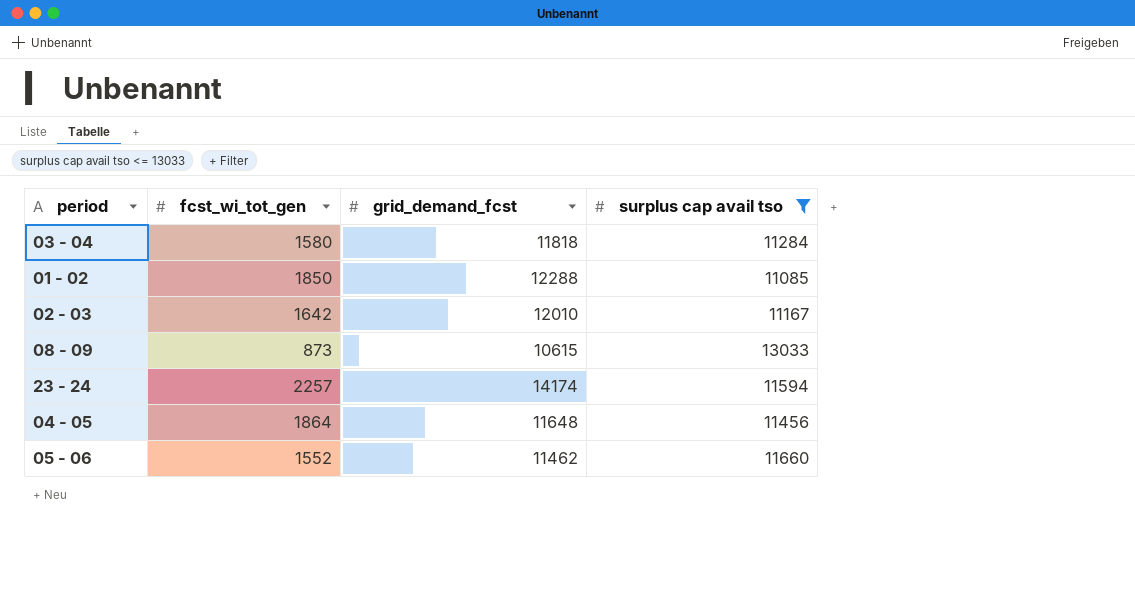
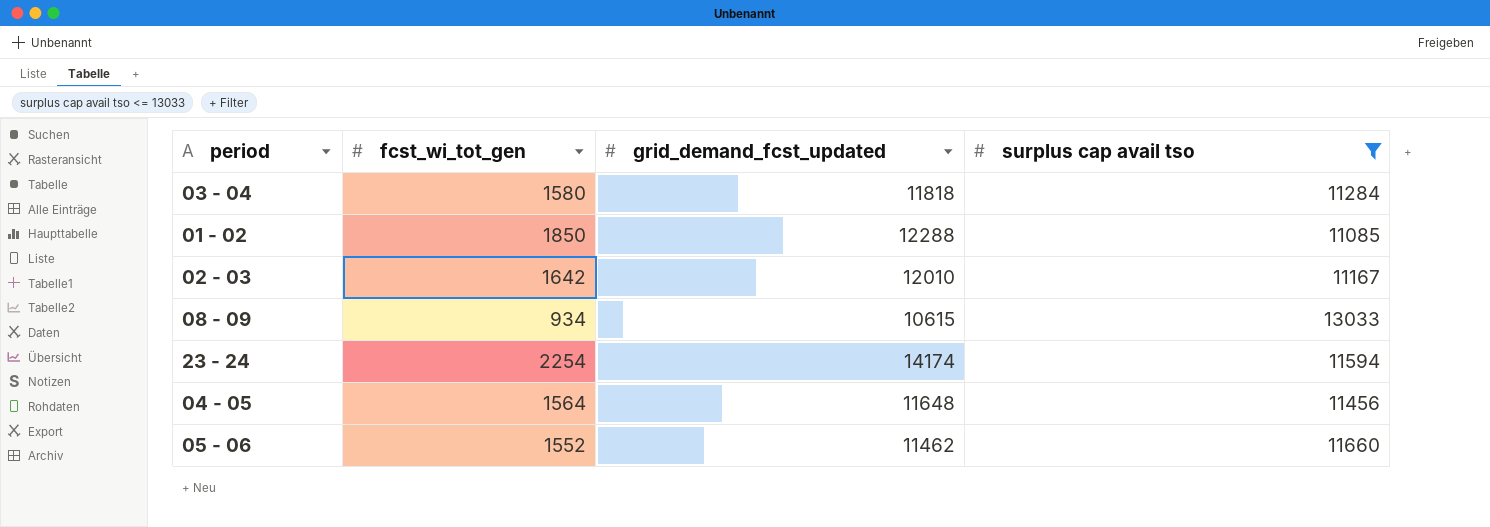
column name: grid_demand_fcst -> grid_demand_fcst_updated
08 - 09 | fcst_wi_tot_gen: 873 -> 934
23 - 24 | fcst_wi_tot_gen: 2257 -> 2254
04 - 05 | fcst_wi_tot_gen: 1864 -> 1564

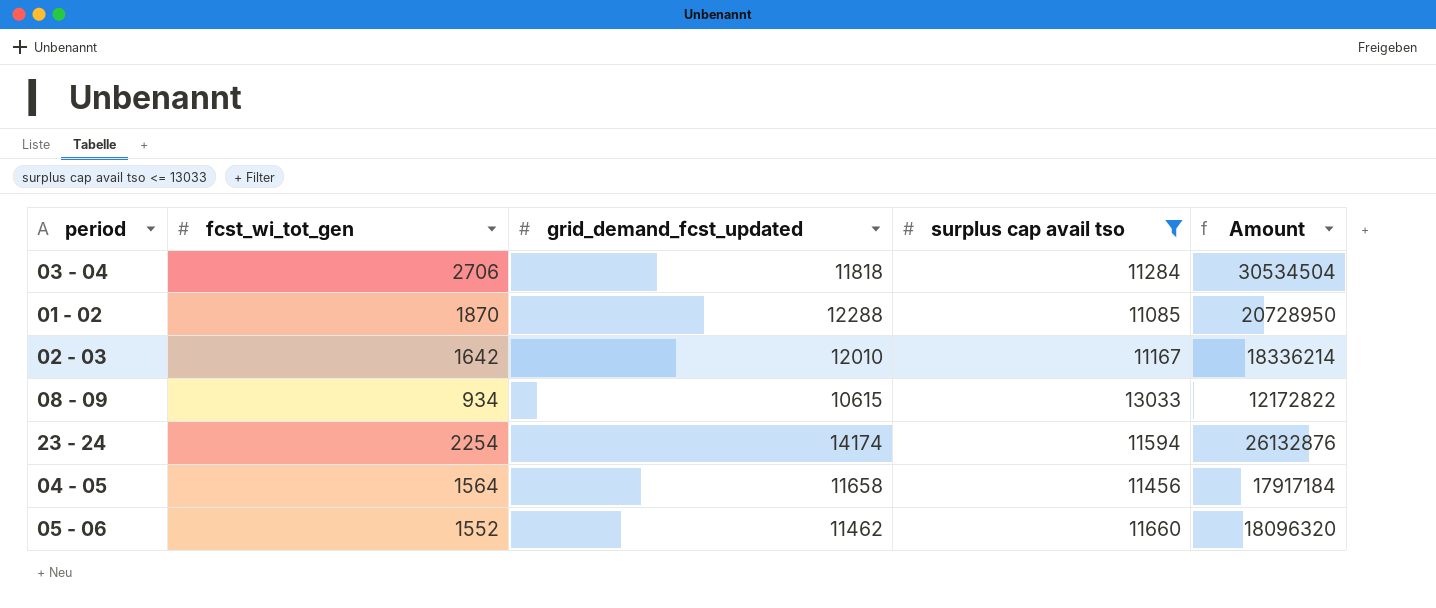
column Amount | formula: none -> [fcst_wi_tot_gen] * [surplus cap avail tso]
03 - 04 | fcst_wi_tot_gen: 1580 -> 2706
01 - 02 | fcst_wi_tot_gen: 1850 -> 1870
04 - 05 | grid_demand_fcst_updated: 11648 -> 11658

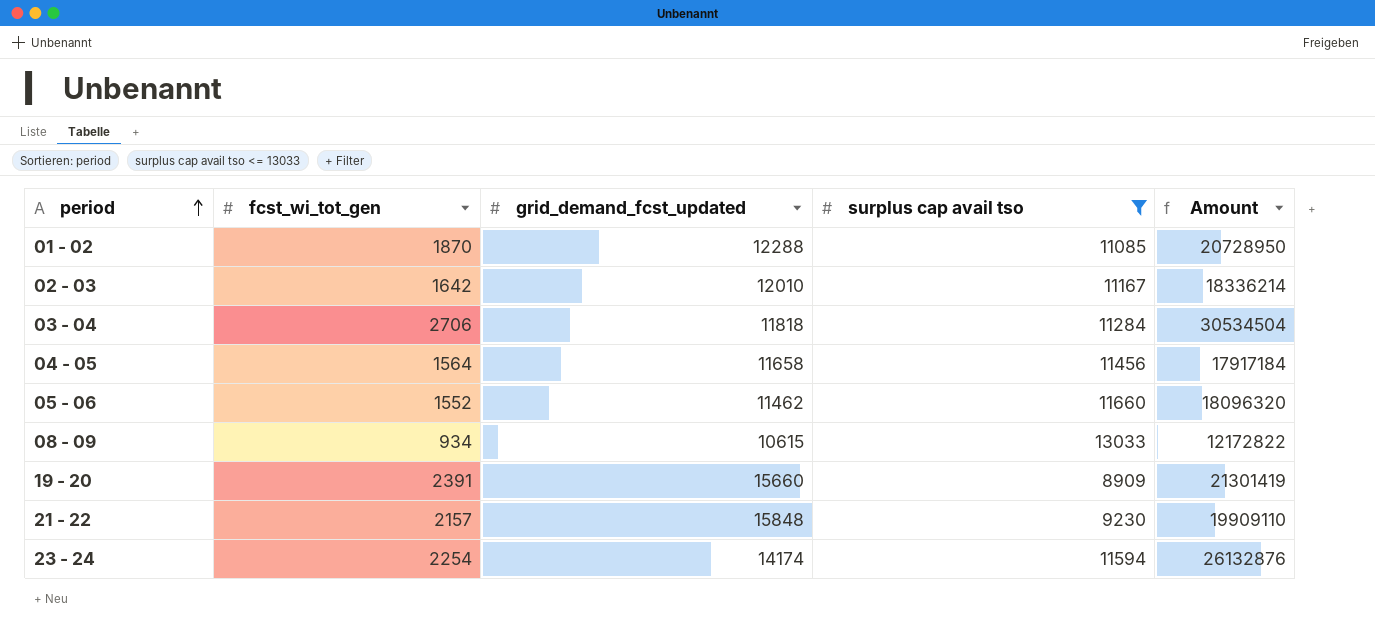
row order: none -> period ascending
row 19 - 20: none -> 2391 | 15660 | 8909 | 21301419
row 21 - 22: none -> 2157 | 15848 | 9230 | 19909110

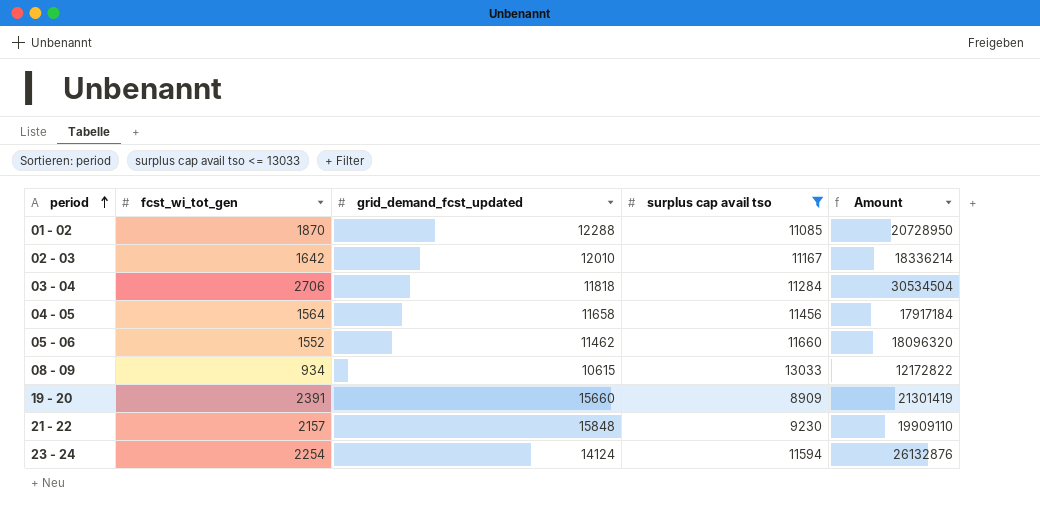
23 - 24 | grid_demand_fcst_updated: 14174 -> 14124

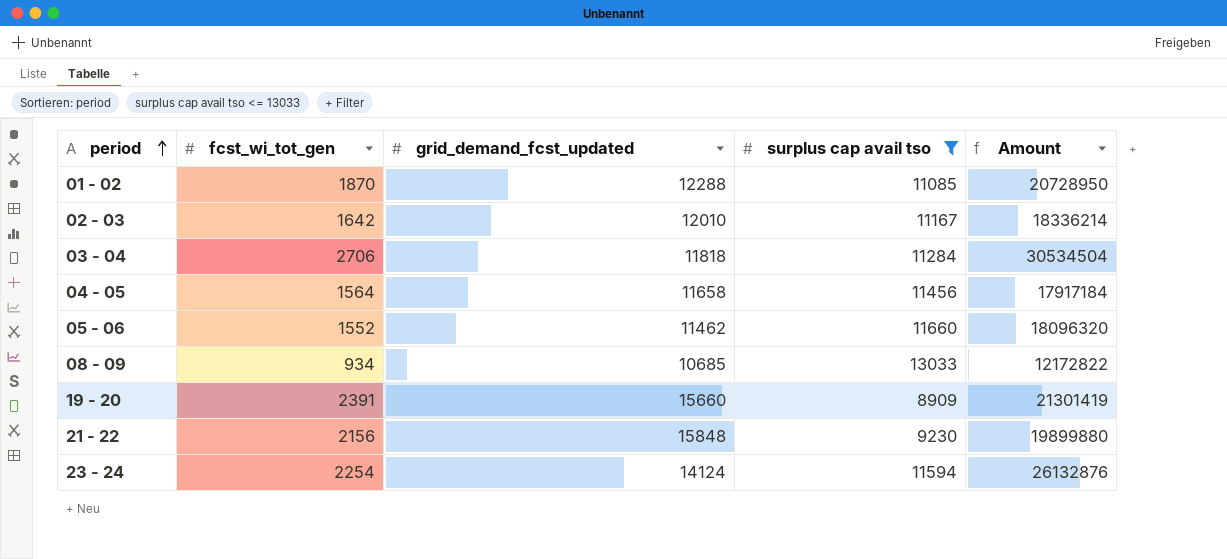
08 - 09 | grid_demand_fcst_updated: 10615 -> 10685
21 - 22 | fcst_wi_tot_gen: 2157 -> 2156
21 - 22 | Amount: 19909110 -> 19899880

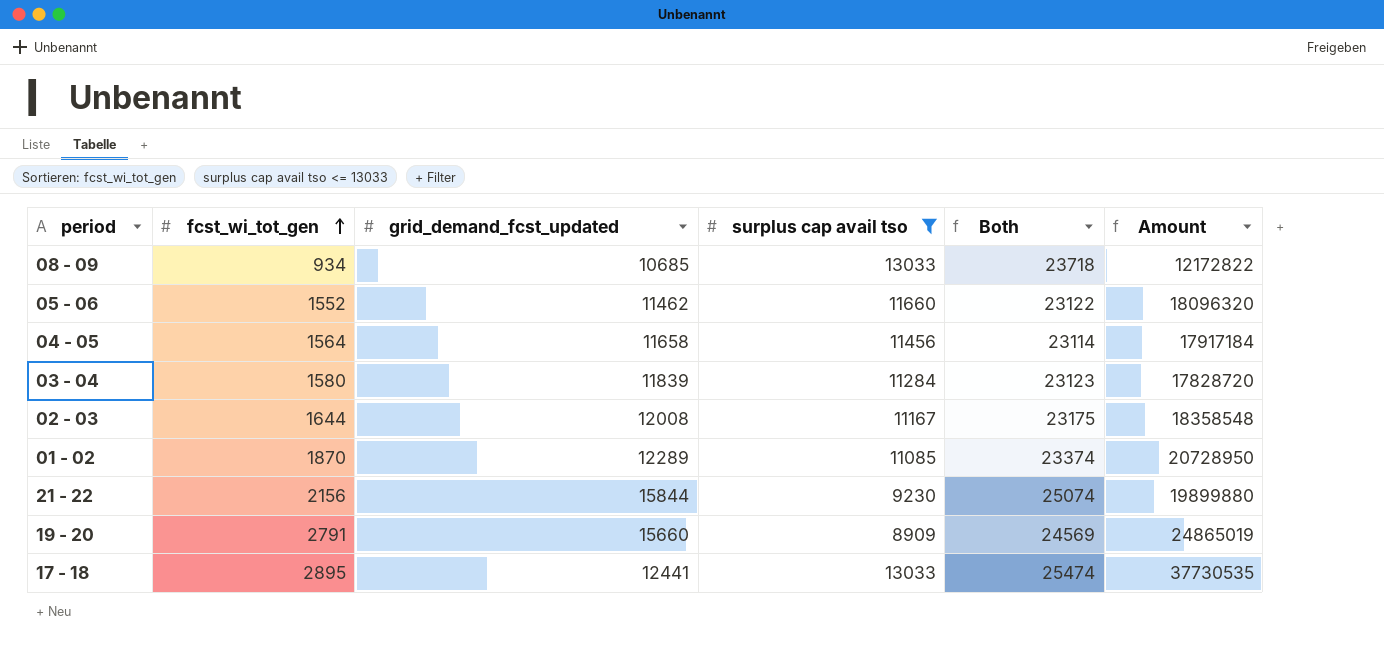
row order: period ascending -> fcst_wi_tot_gen ascending
column Both | formula: none -> [grid_demand_fcst_updated] + [surplus cap avail tso]
row 23 - 24: 2254 | 14124 | 11594 | 26132876 -> none
03 - 04 | fcst_wi_tot_gen: 2706 -> 1580
03 - 04 | grid_demand_fcst_updated: 11818 -> 11839
03 - 04 | Amount: 30534504 -> 17828720
02 - 03 | fcst_wi_tot_gen: 1642 -> 1644
02 - 03 | grid_demand_fcst_updated: 12010 -> 12008
02 - 03 | Amount: 18336214 -> 18358548
01 - 02 | grid_demand_fcst_updated: 12288 -> 12289
21 - 22 | grid_demand_fcst_updated: 15848 -> 15844
19 - 20 | fcst_wi_tot_gen: 2391 -> 2791
19 - 20 | Amount: 21301419 -> 24865019
row 17 - 18: none -> 2895 | 12441 | 13033 | 25474 | 37730535

